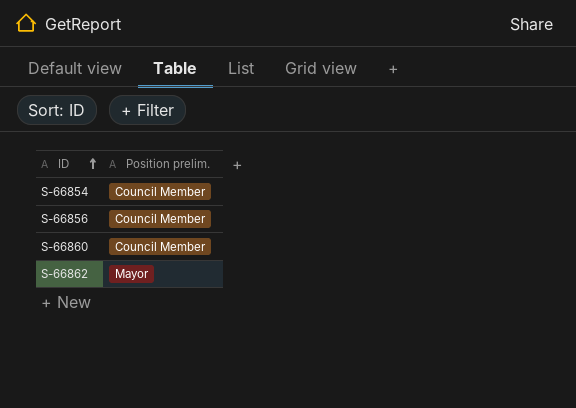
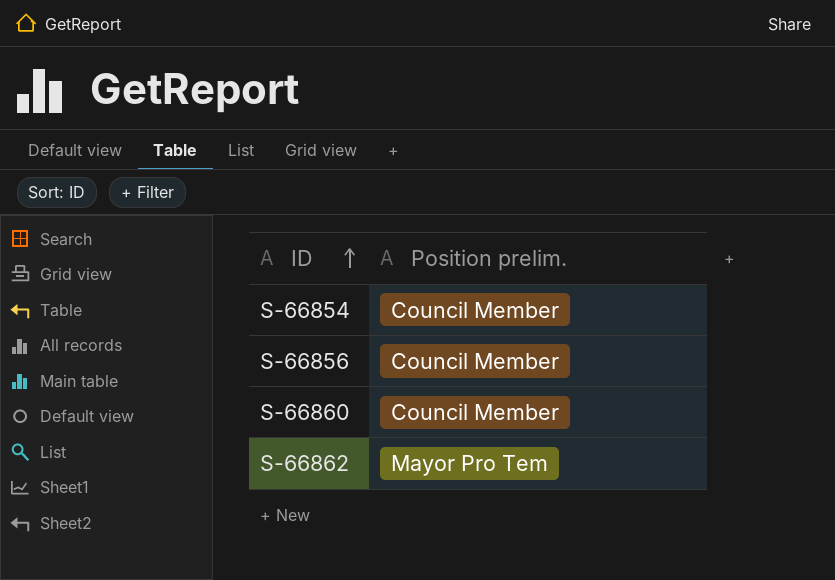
S-66862 | Position prelim.: Mayor -> Mayor Pro Tem

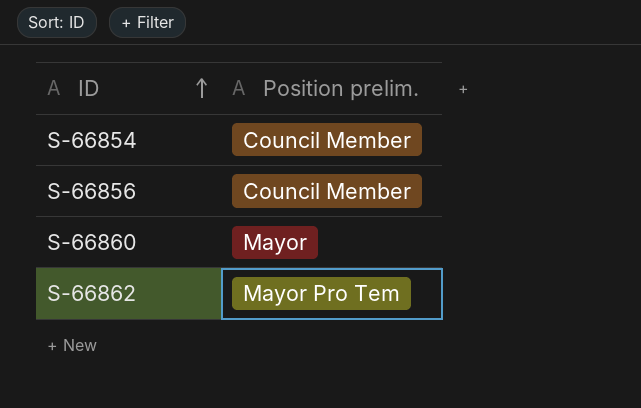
S-66860 | Position prelim.: Council Member -> Mayor

